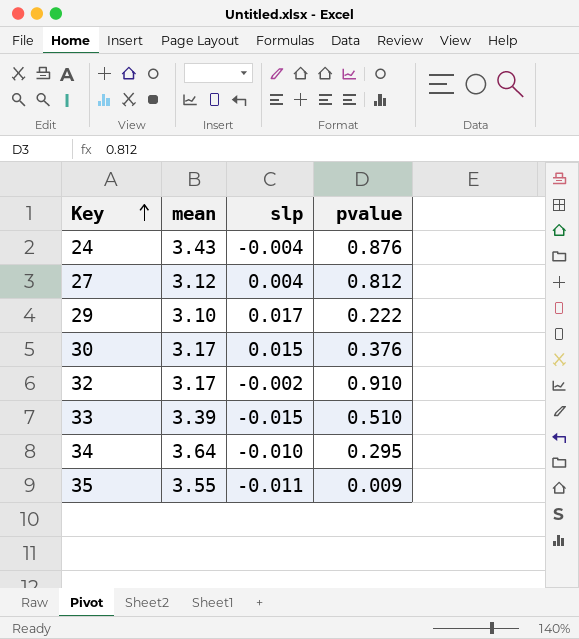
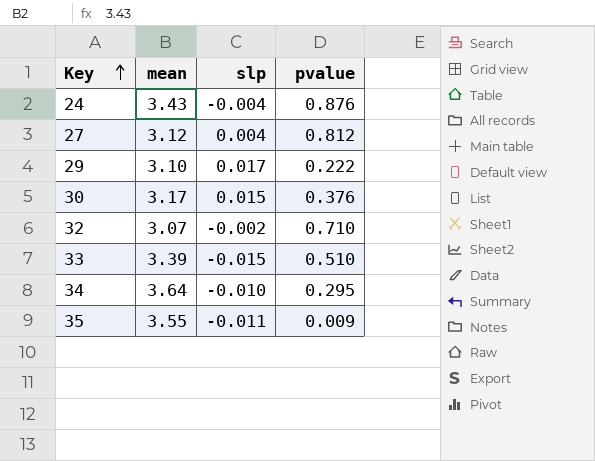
32 | mean: 3.17 -> 3.07
32 | pvalue: 0.910 -> 0.710

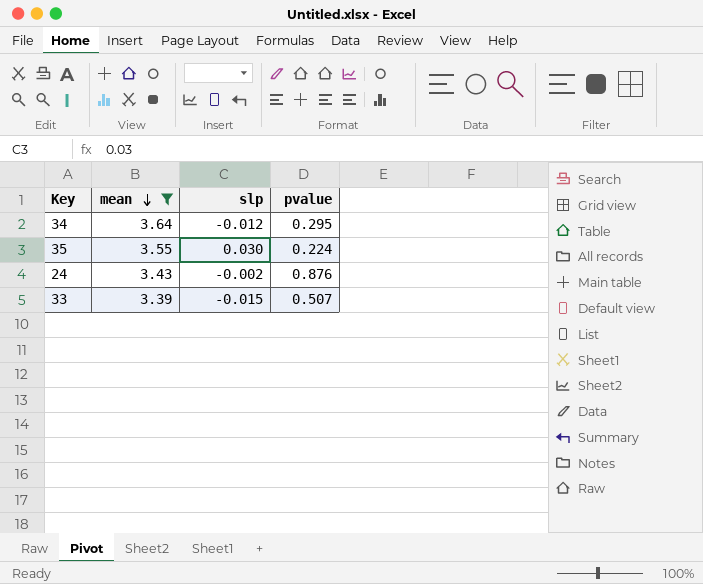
filter: none -> mean >= 3.39
row order: Key ascending -> mean descending
34 | slp: -0.010 -> -0.012
35 | slp: -0.011 -> 0.030
35 | pvalue: 0.009 -> 0.224
24 | slp: -0.004 -> -0.002
33 | pvalue: 0.510 -> 0.507

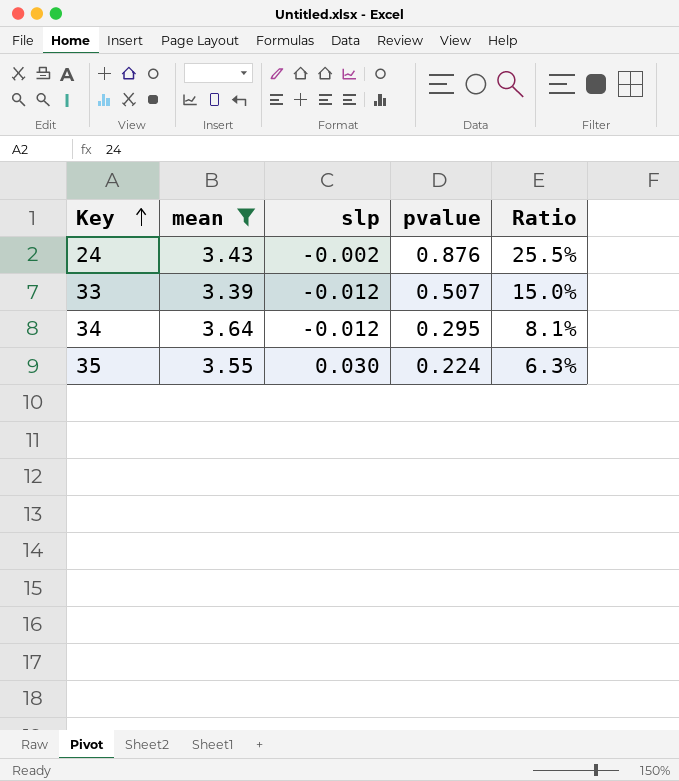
row order: mean descending -> Key ascending
column Ratio | formula: none -> [pvalue] / [mean]
33 | slp: -0.015 -> -0.012

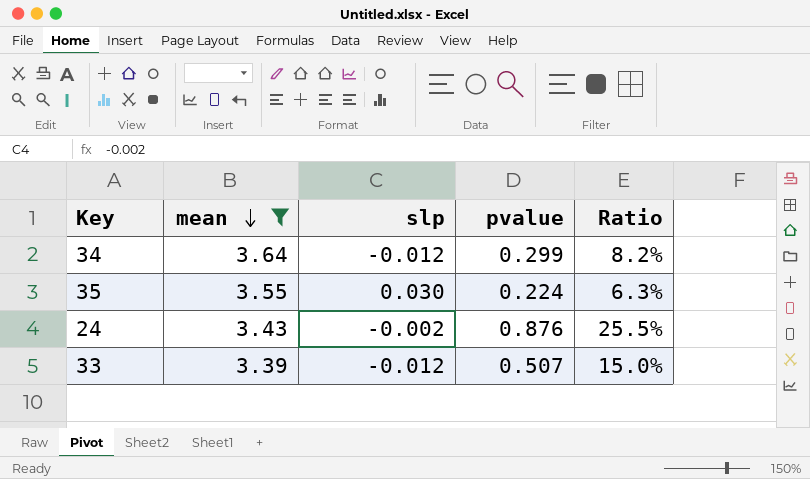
row order: Key ascending -> mean descending
34 | pvalue: 0.295 -> 0.299
34 | Ratio: 8.1% -> 8.2%

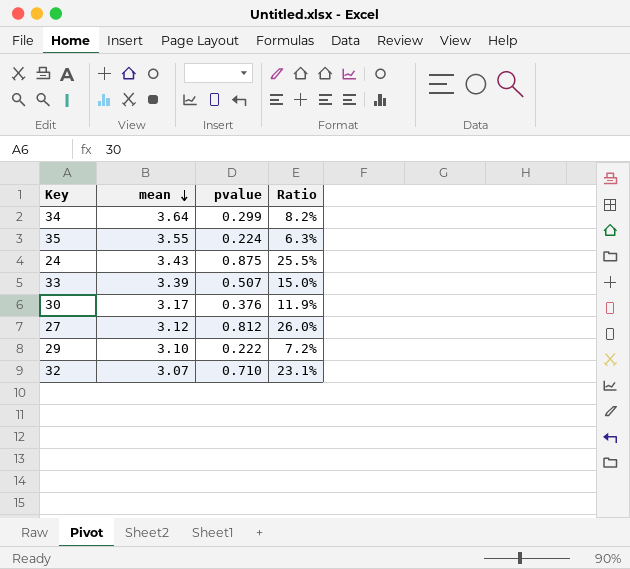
filter: mean >= 3.39 -> none
column slp | position: 3 -> none
24 | pvalue: 0.876 -> 0.875

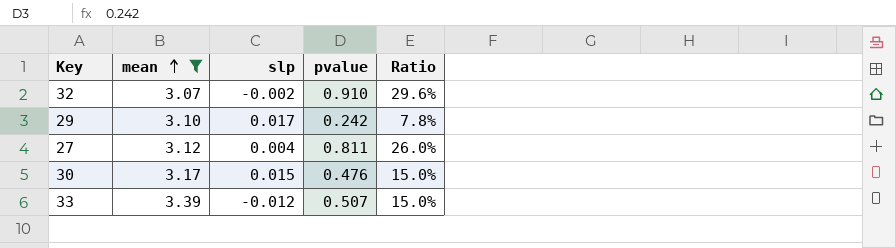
filter: none -> mean <= 3.39
row order: mean descending -> mean ascending
column slp | position: none -> 3
32 | pvalue: 0.710 -> 0.910
32 | Ratio: 23.1% -> 29.6%
29 | pvalue: 0.222 -> 0.242
29 | Ratio: 7.2% -> 7.8%
27 | pvalue: 0.812 -> 0.811
30 | pvalue: 0.376 -> 0.476
30 | Ratio: 11.9% -> 15.0%

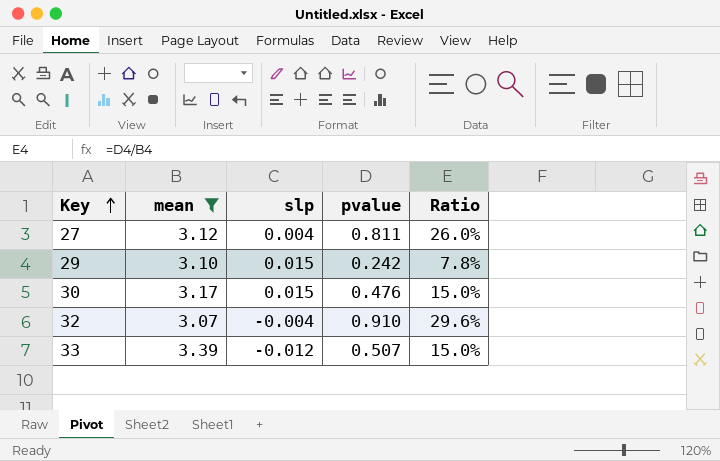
row order: mean ascending -> Key ascending
29 | slp: 0.017 -> 0.015
32 | slp: -0.002 -> -0.004

